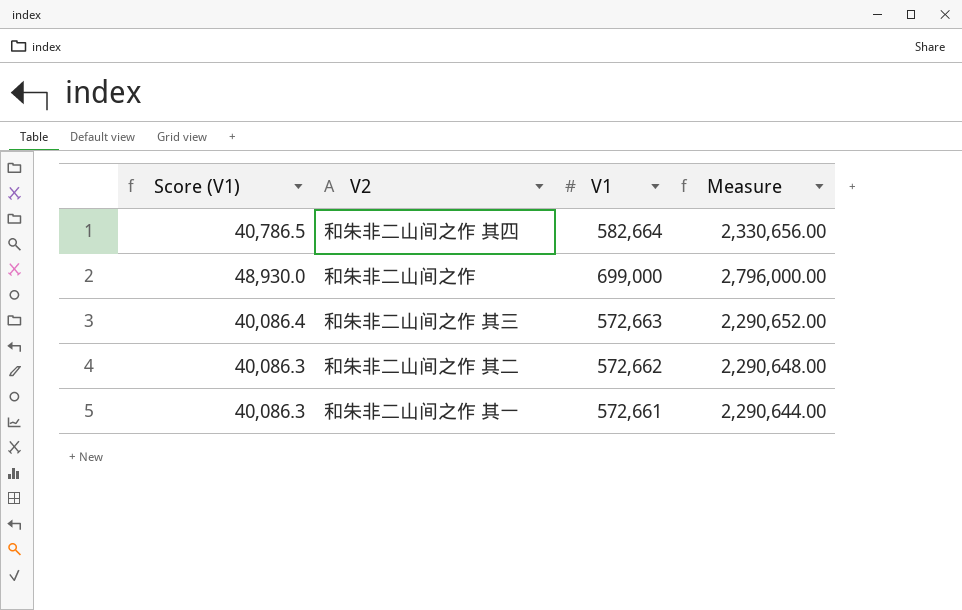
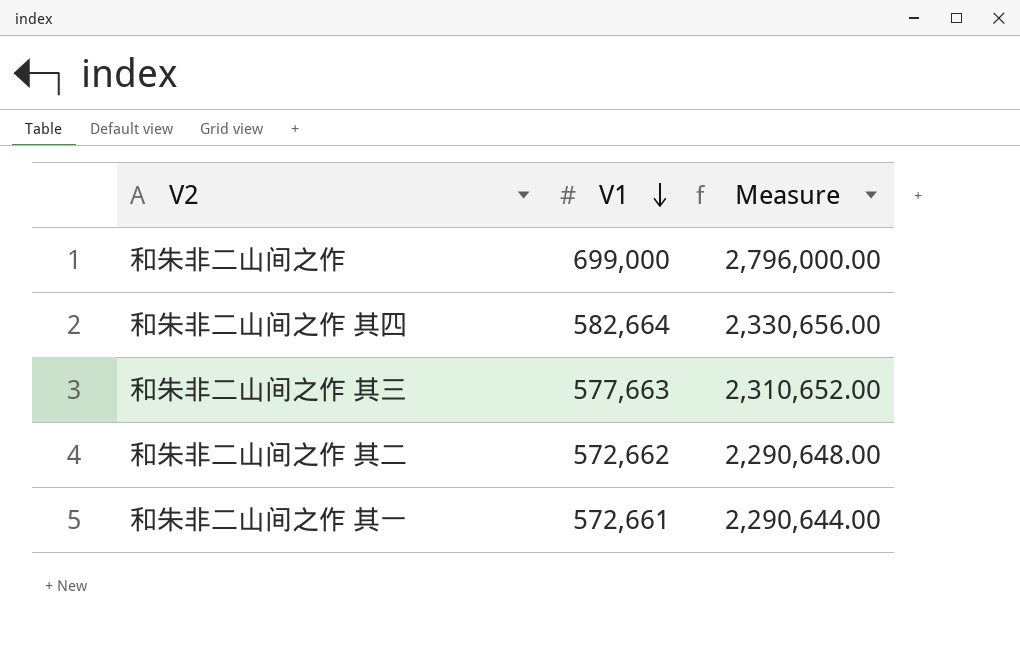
row order: none -> V1 descending
column Score (V1) | formula: [V1] * 0.07 -> none
和朱非二山间之作 其三 | V1: 572,663 -> 577,663
和朱非二山间之作 其三 | Measure: 2,290,652.00 -> 2,310,652.00

